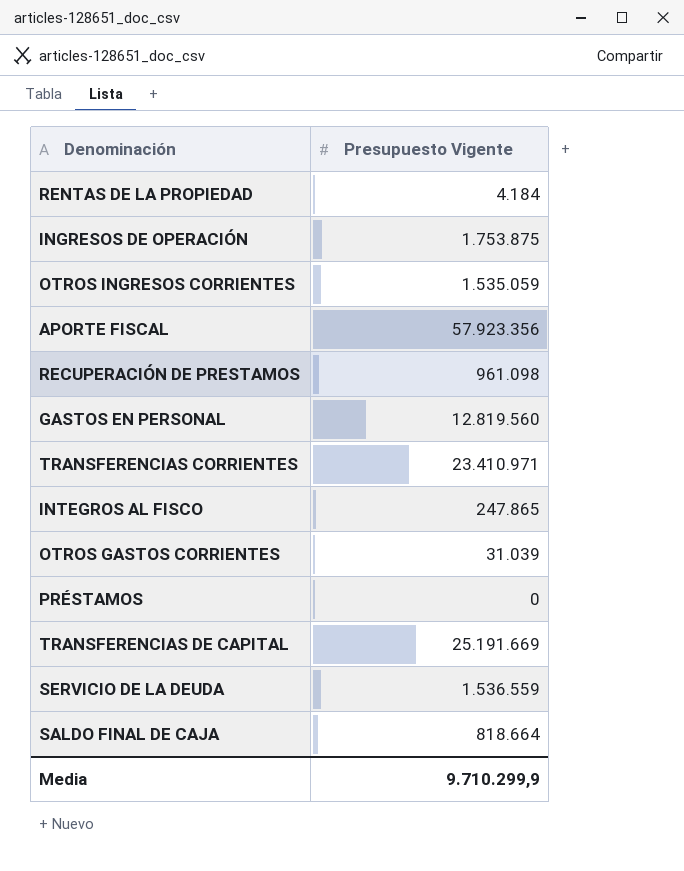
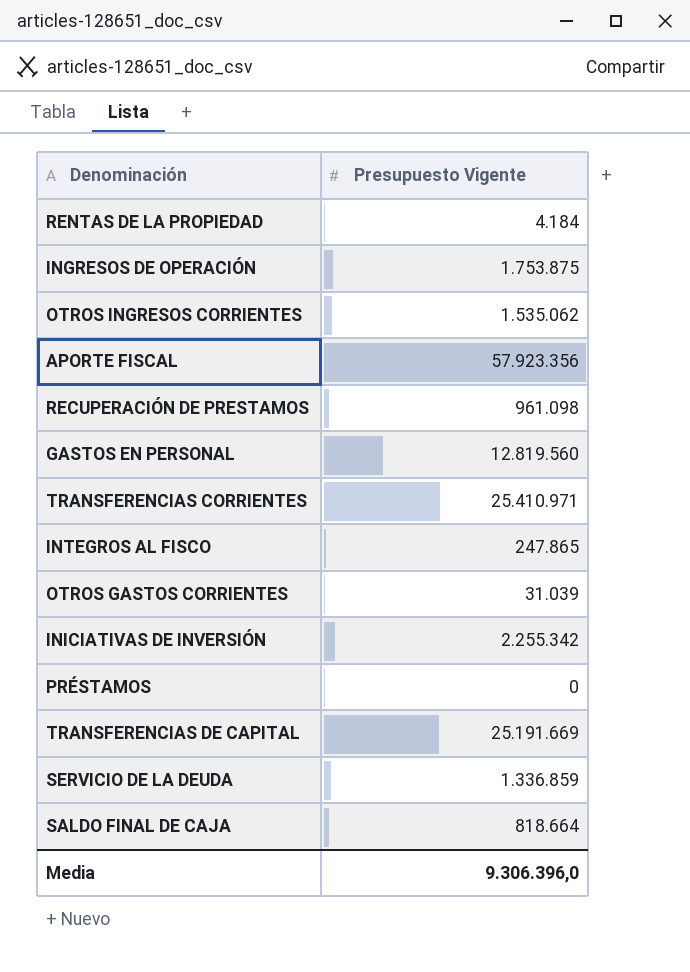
OTROS INGRESOS CORRIENTES | Presupuesto Vigente: 1.535.059 -> 1.535.062
TRANSFERENCIAS CORRIENTES | Presupuesto Vigente: 23.410.971 -> 25.410.971
row INICIATIVAS DE INVERSIÓN: none -> 2.255.342
SERVICIO DE LA DEUDA | Presupuesto Vigente: 1.536.559 -> 1.336.859
Media | Presupuesto Vigente: 9.710.299,9 -> 9.306.396,0

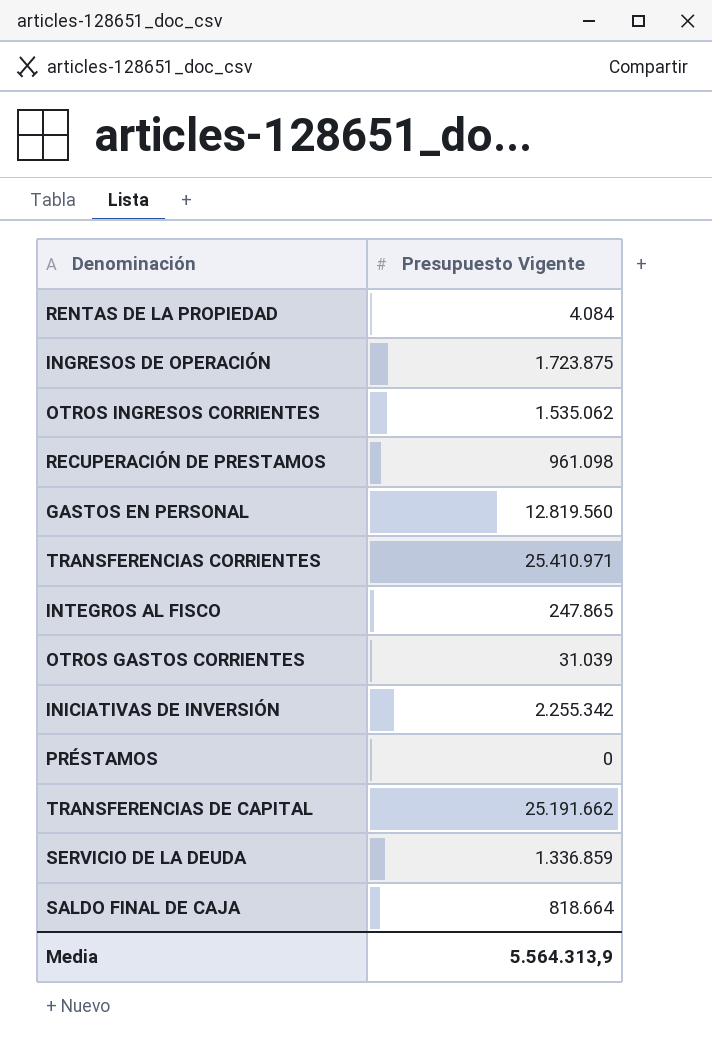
row APORTE FISCAL: 57.923.356 -> none
RENTAS DE LA PROPIEDAD | Presupuesto Vigente: 4.184 -> 4.084
INGRESOS DE OPERACIÓN | Presupuesto Vigente: 1.753.875 -> 1.723.875
TRANSFERENCIAS DE CAPITAL | Presupuesto Vigente: 25.191.669 -> 25.191.662
Media | Presupuesto Vigente: 9.306.396,0 -> 5.564.313,9

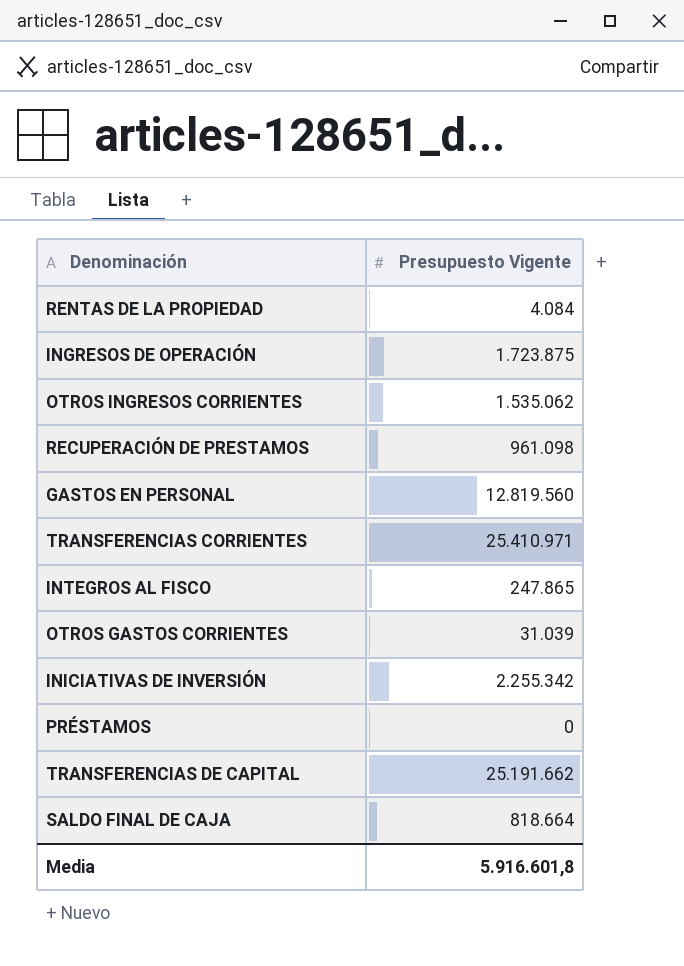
row SERVICIO DE LA DEUDA: 1.336.859 -> none
Media | Presupuesto Vigente: 5.564.313,9 -> 5.916.601,8

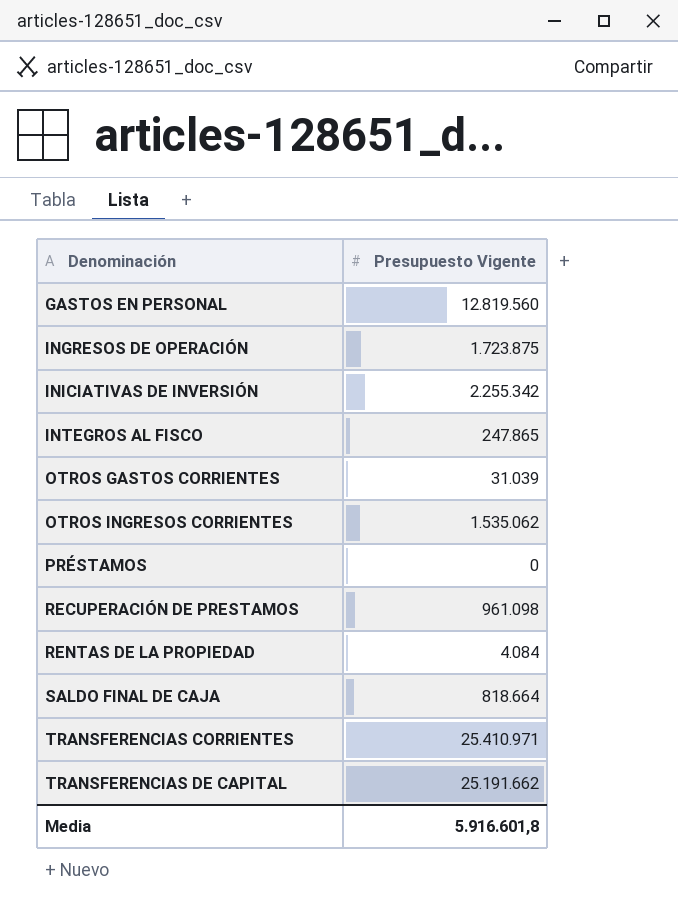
row order: none -> Denominación ascending

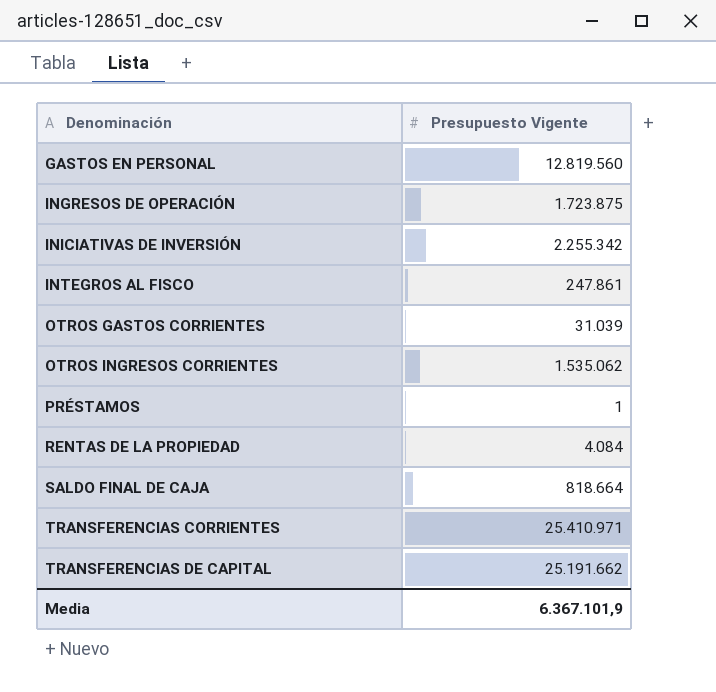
row RECUPERACIÓN DE PRESTAMOS: 961.098 -> none
INTEGROS AL FISCO | Presupuesto Vigente: 247.865 -> 247.861
PRÉSTAMOS | Presupuesto Vigente: 0 -> 1
Media | Presupuesto Vigente: 5.916.601,8 -> 6.367.101,9

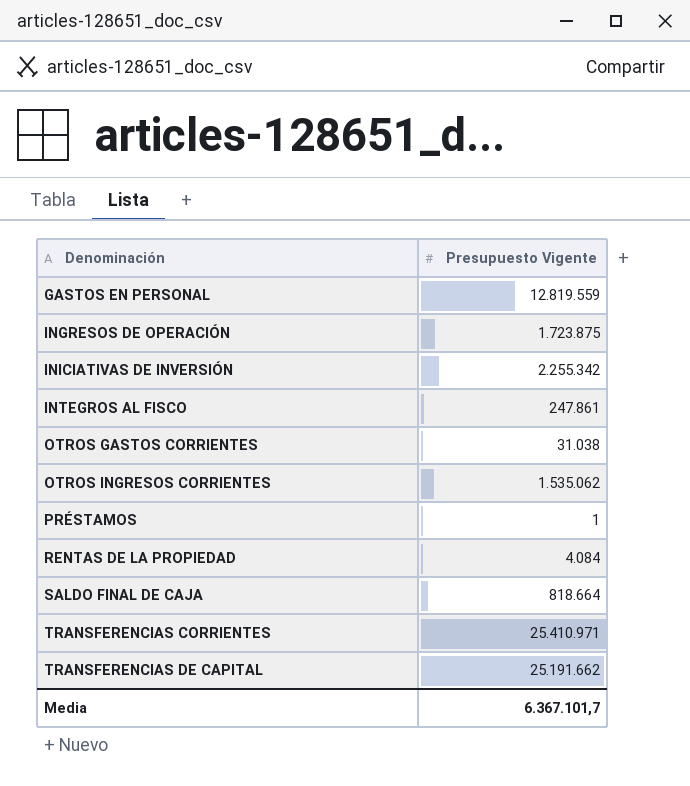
GASTOS EN PERSONAL | Presupuesto Vigente: 12.819.560 -> 12.819.559
OTROS GASTOS CORRIENTES | Presupuesto Vigente: 31.039 -> 31.038
Media | Presupuesto Vigente: 6.367.101,9 -> 6.367.101,7

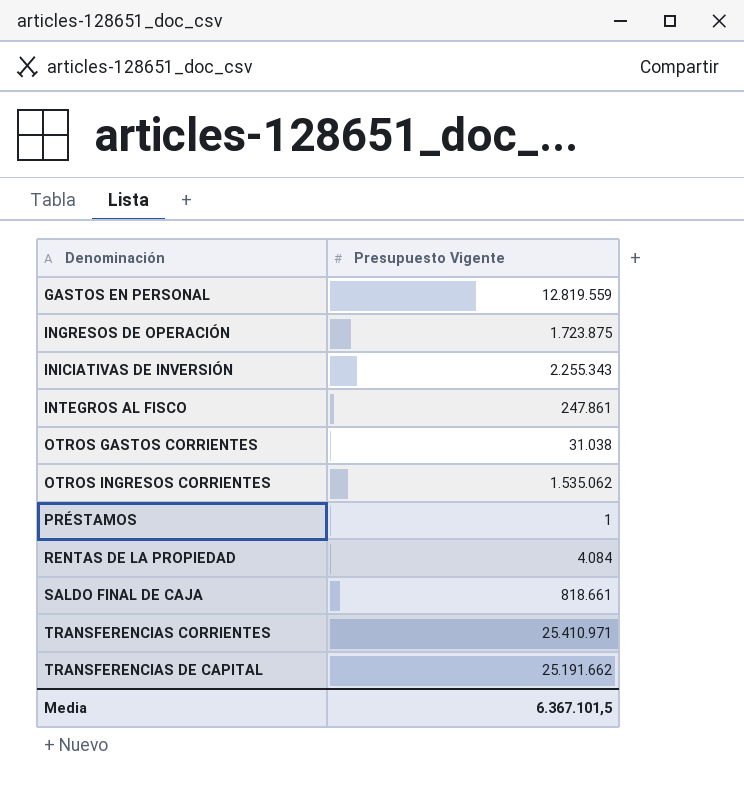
INICIATIVAS DE INVERSIÓN | Presupuesto Vigente: 2.255.342 -> 2.255.343
SALDO FINAL DE CAJA | Presupuesto Vigente: 818.664 -> 818.661
Media | Presupuesto Vigente: 6.367.101,7 -> 6.367.101,5

